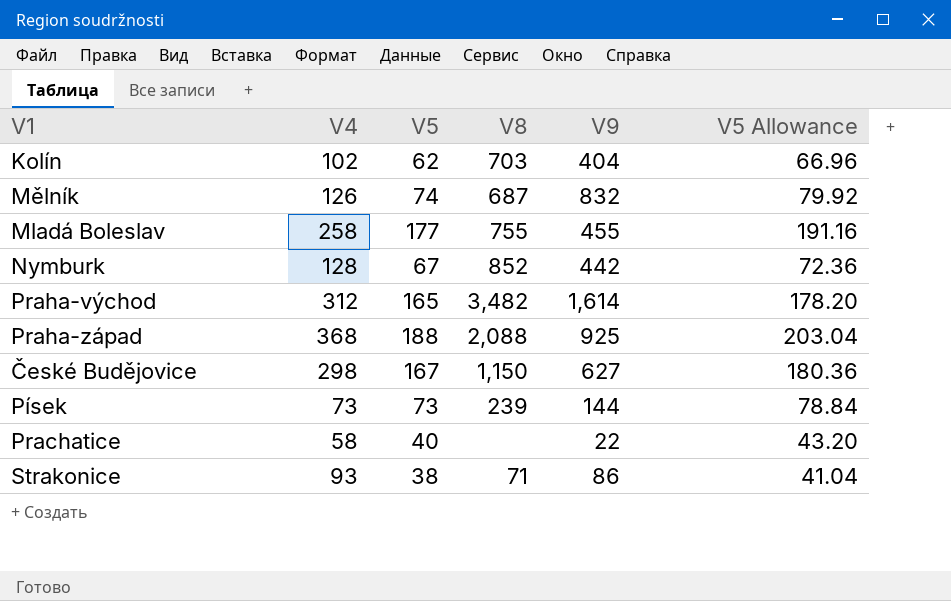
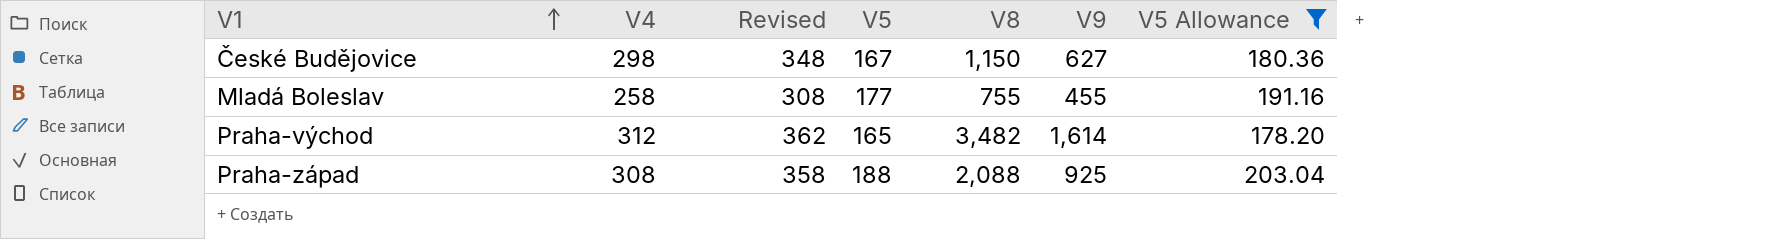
filter: none -> V5 Allowance >= 178.20
row order: none -> V1 ascending
column Revised | formula: none -> [V4] + 50
Praha-západ | V4: 368 -> 308

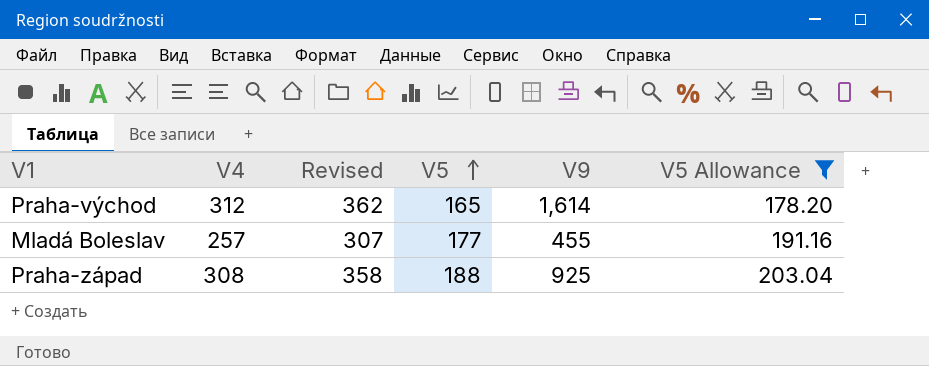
row order: V1 ascending -> V5 ascending
column V8 | position: 5 -> none
row České Budějovice: 298 | 348 | 167 | 1,150 | 627 | 180.36 -> none
Mladá Boleslav | V4: 258 -> 257
Mladá Boleslav | Revised: 308 -> 307

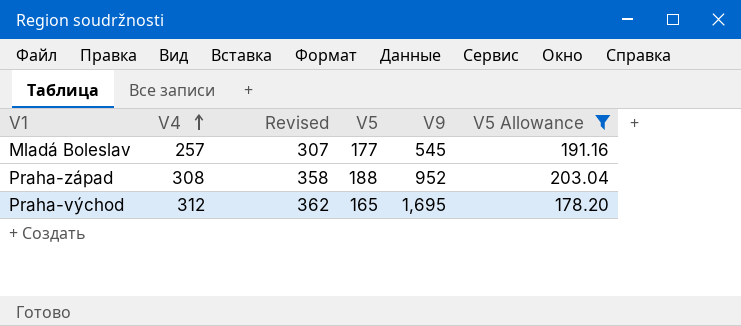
row order: V5 ascending -> V4 ascending
Mladá Boleslav | V9: 455 -> 545
Praha-západ | V9: 925 -> 952
Praha-východ | V9: 1,614 -> 1,695

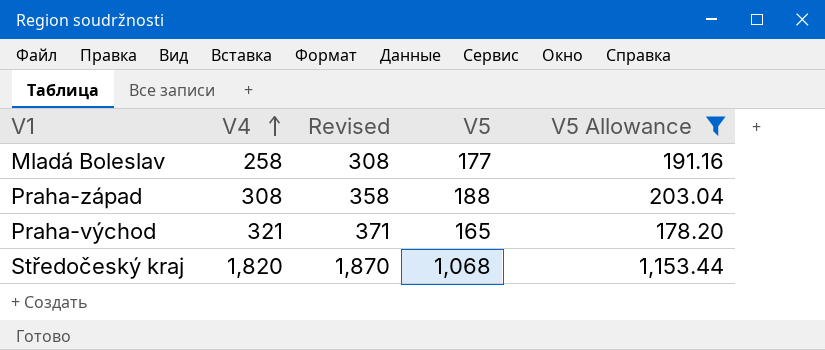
column V9 | position: 5 -> none
Mladá Boleslav | V4: 257 -> 258
Mladá Boleslav | Revised: 307 -> 308
Praha-východ | V4: 312 -> 321
Praha-východ | Revised: 362 -> 371
row Středočeský kraj: none -> 1,820 | 1,870 | 1,068 | 1,153.44

